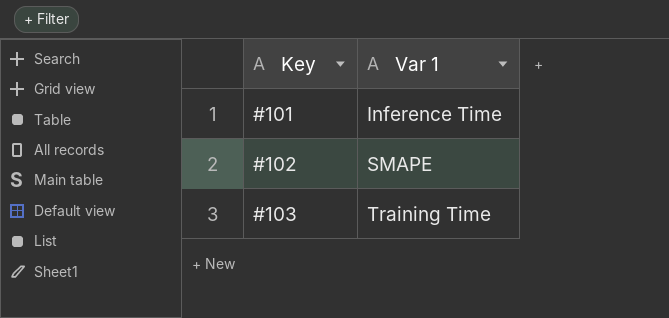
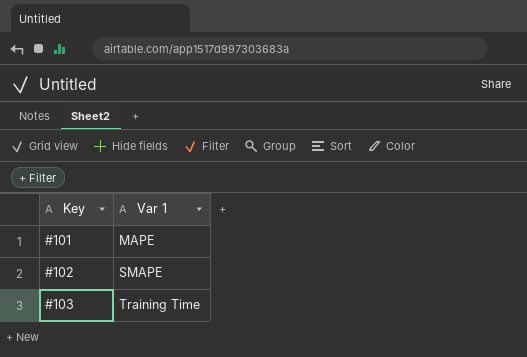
#101 | Var 1: Inference Time -> MAPE

